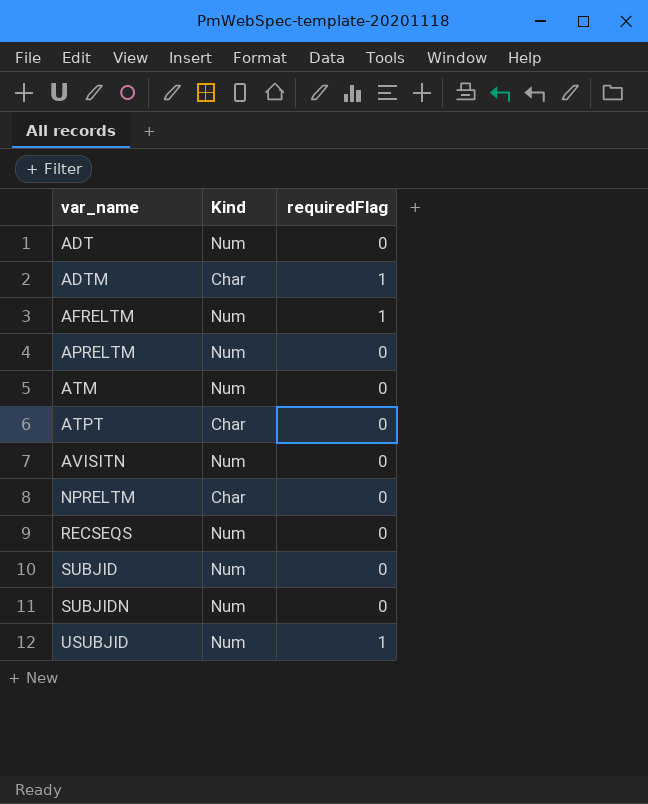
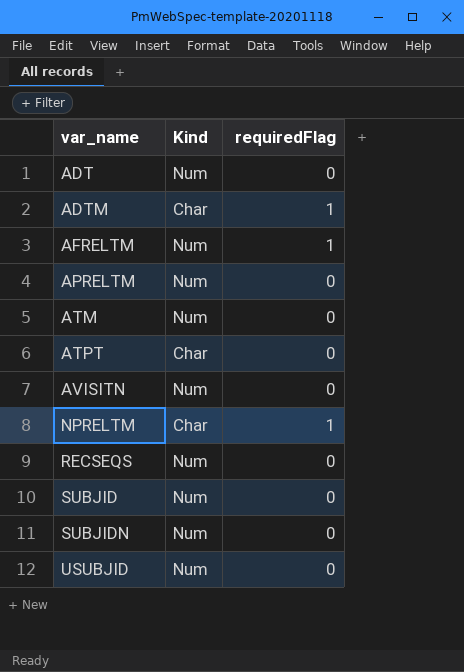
NPRELTM | requiredFlag: 0 -> 1
USUBJID | requiredFlag: 1 -> 0

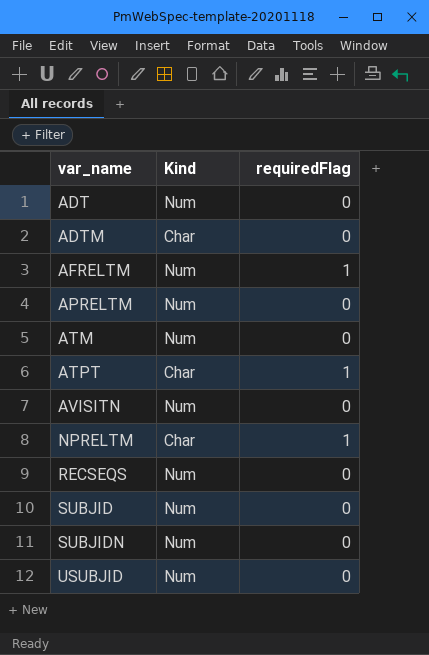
ADTM | requiredFlag: 1 -> 0
ATPT | requiredFlag: 0 -> 1

